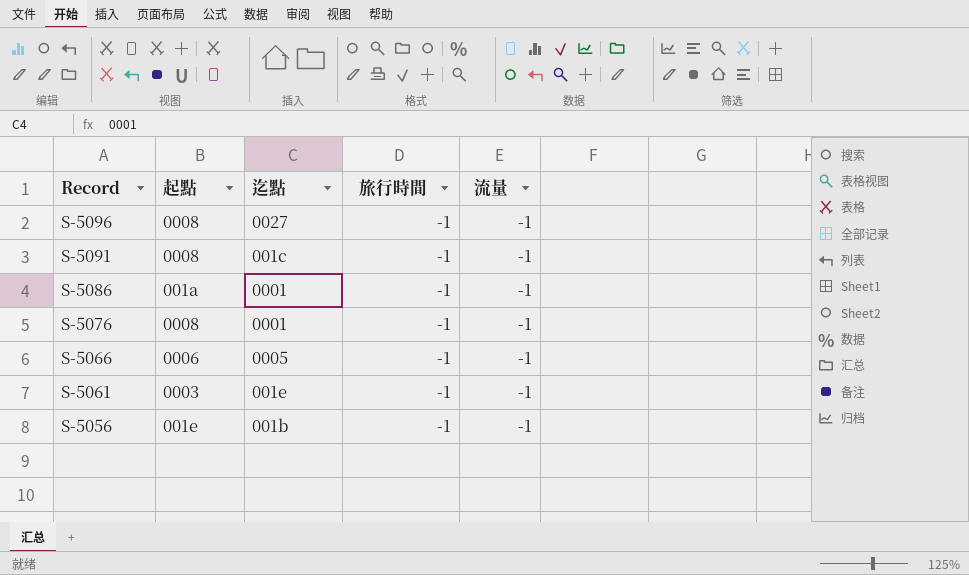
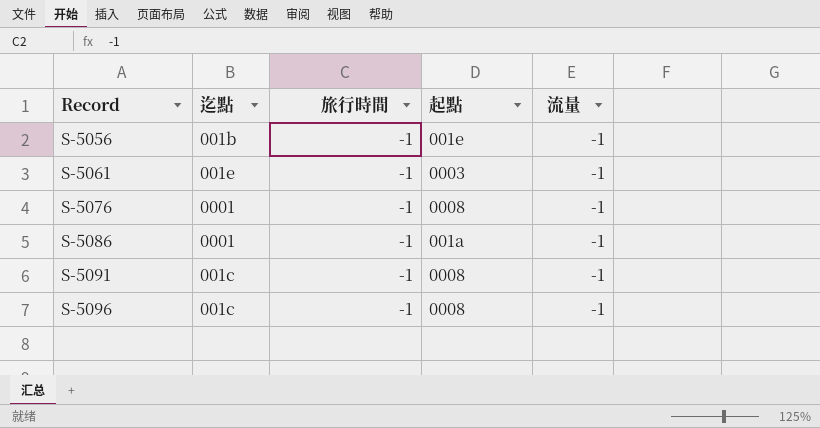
row order: Record descending -> Record ascending
column 起點 | position: 2 -> 4
row S-5066: 0006 | 0005 | -1 | -1 -> none
S-5096 | 迄點: 0027 -> 001c

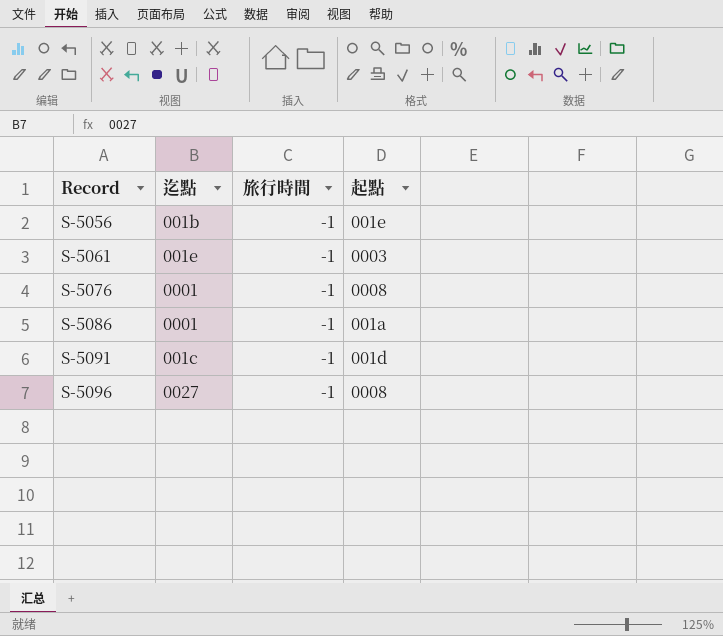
column 流量 | position: 5 -> none
S-5091 | 起點: 0008 -> 001d
S-5096 | 迄點: 001c -> 0027

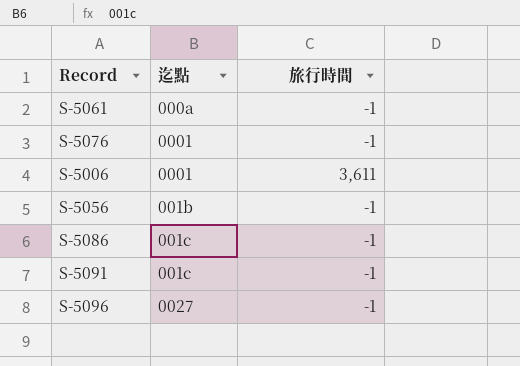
row order: Record ascending -> 迄點 ascending
column 起點 | position: 4 -> none
S-5061 | 迄點: 001e -> 000a
row S-5006: none -> 0001 | 3,611
S-5086 | 迄點: 0001 -> 001c

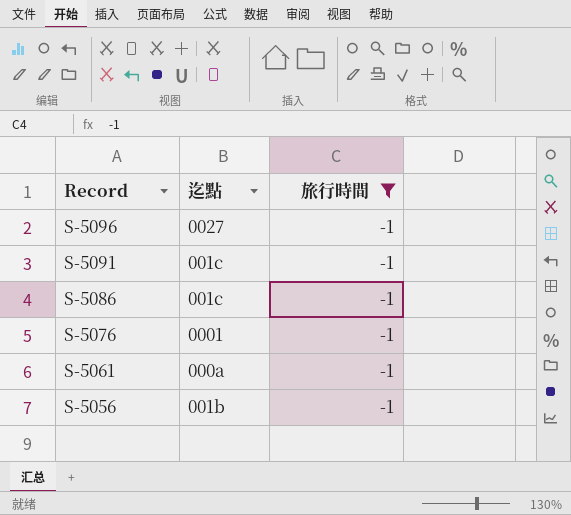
filter: none -> 旅行時間 = -1
row order: 迄點 ascending -> Record descending

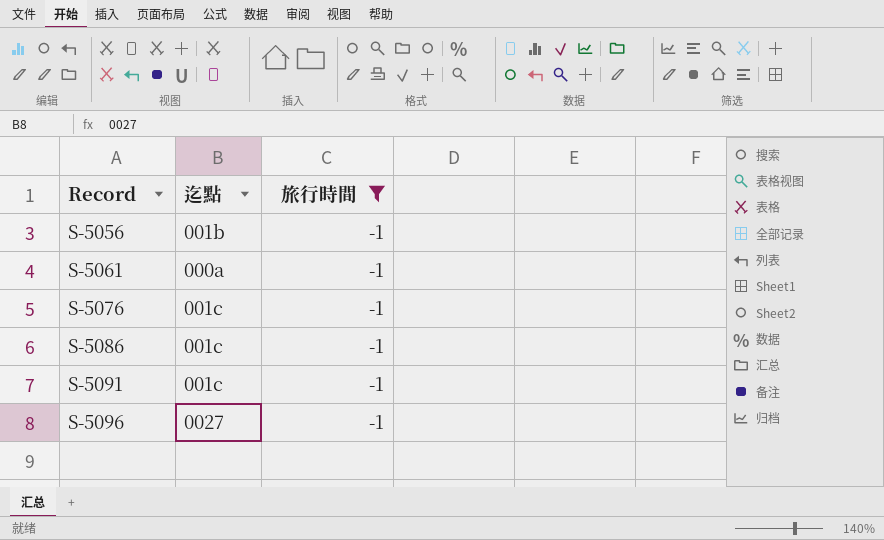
row order: Record descending -> Record ascending
S-5076 | 迄點: 0001 -> 001c

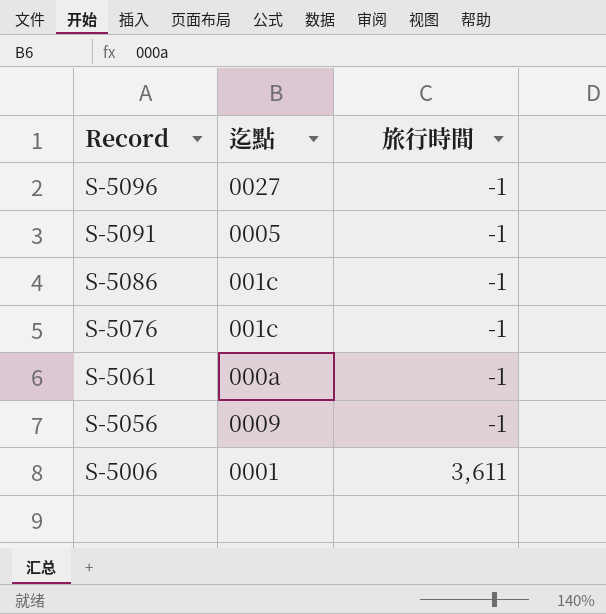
filter: 旅行時間 = -1 -> none
row order: Record ascending -> Record descending
S-5091 | 迄點: 001c -> 0005
S-5056 | 迄點: 001b -> 0009

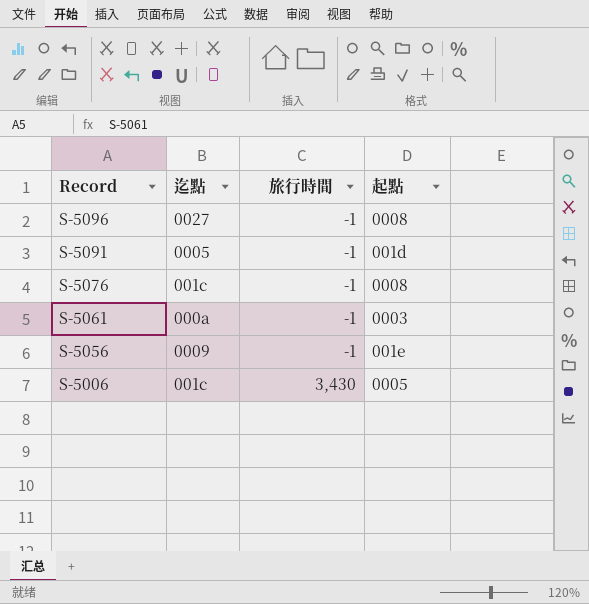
column 起點 | position: none -> 4
row S-5086: 001c | -1 -> none
S-5006 | 迄點: 0001 -> 001c
S-5006 | 旅行時間: 3,611 -> 3,430

